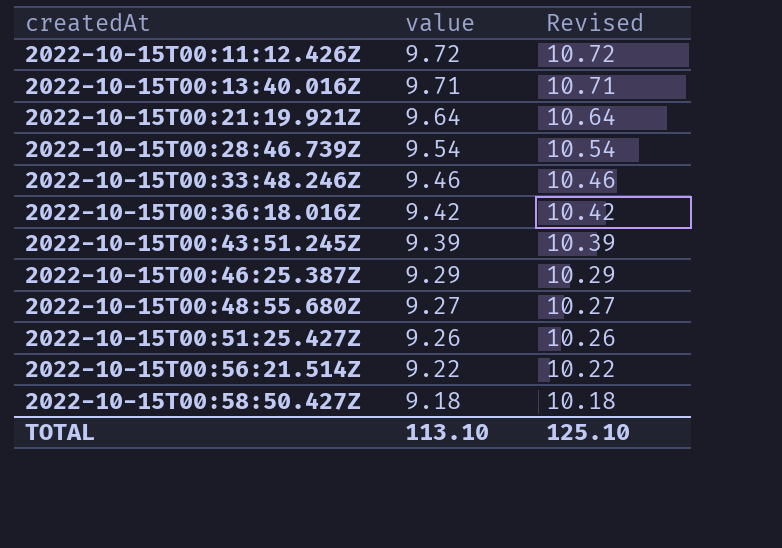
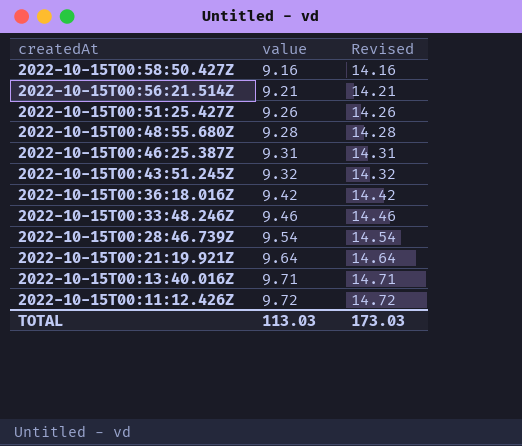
row order: createdAt ascending -> createdAt descending
column Revised | formula: [value] + 1 -> [value] + 5
2022-10-15T00:58:50.427Z | value: 9.18 -> 9.16
2022-10-15T00:56:21.514Z | value: 9.22 -> 9.21
2022-10-15T00:48:55.680Z | value: 9.27 -> 9.28
2022-10-15T00:46:25.387Z | value: 9.29 -> 9.31
2022-10-15T00:43:51.245Z | value: 9.39 -> 9.32
TOTAL | value: 113.10 -> 113.03
TOTAL | Revised: 125.10 -> 173.03

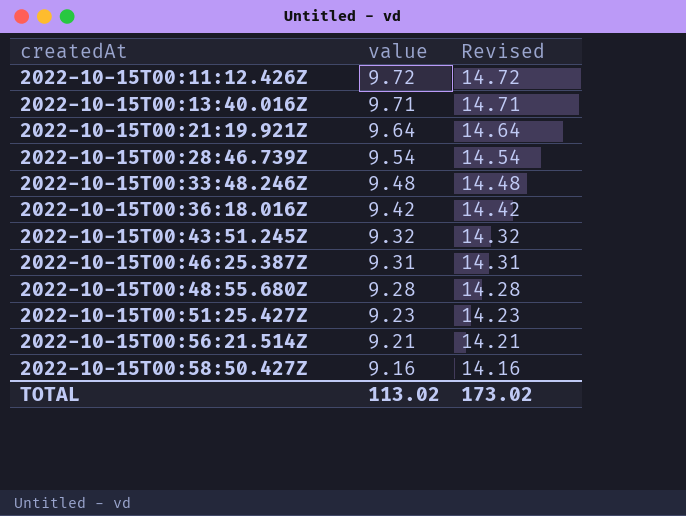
row order: createdAt descending -> createdAt ascending
2022-10-15T00:33:48.246Z | value: 9.46 -> 9.48
2022-10-15T00:33:48.246Z | Revised: 14.46 -> 14.48
2022-10-15T00:51:25.427Z | value: 9.26 -> 9.23
2022-10-15T00:51:25.427Z | Revised: 14.26 -> 14.23
TOTAL | value: 113.03 -> 113.02
TOTAL | Revised: 173.03 -> 173.02

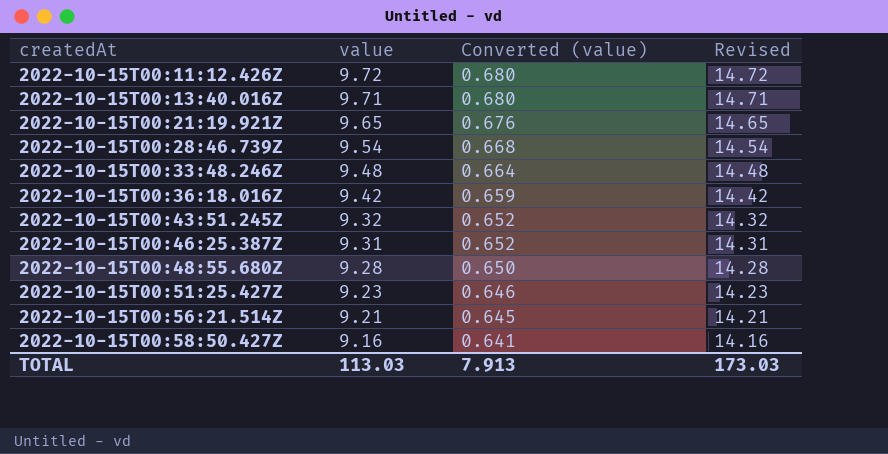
column Converted (value) | formula: none -> [value] * 0.07
2022-10-15T00:21:19.921Z | value: 9.64 -> 9.65
2022-10-15T00:21:19.921Z | Revised: 14.64 -> 14.65
TOTAL | value: 113.02 -> 113.03
TOTAL | Revised: 173.02 -> 173.03

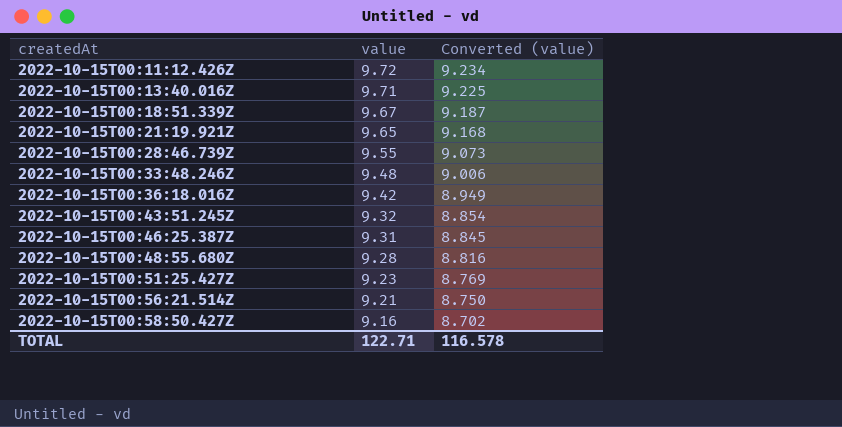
column Revised | formula: [value] + 5 -> none
column Converted (value) | formula: [value] * 0.07 -> [value] * 0.95
row 2022-10-15T00:18:51.339Z: none -> 9.67 | 9.187
2022-10-15T00:28:46.739Z | value: 9.54 -> 9.55
TOTAL | value: 113.03 -> 122.71
TOTAL | Converted (value): 7.913 -> 116.578

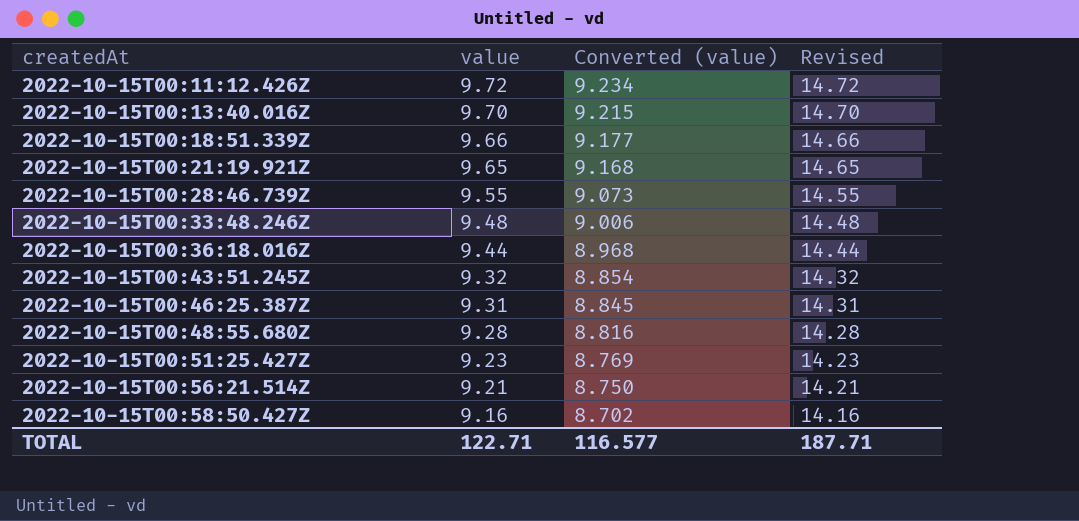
column Revised | formula: none -> [value] + 5
2022-10-15T00:13:40.016Z | value: 9.71 -> 9.70
2022-10-15T00:13:40.016Z | Converted (value): 9.225 -> 9.215
2022-10-15T00:18:51.339Z | value: 9.67 -> 9.66
2022-10-15T00:18:51.339Z | Converted (value): 9.187 -> 9.177
2022-10-15T00:36:18.016Z | value: 9.42 -> 9.44
2022-10-15T00:36:18.016Z | Converted (value): 8.949 -> 8.968
TOTAL | Converted (value): 116.578 -> 116.577

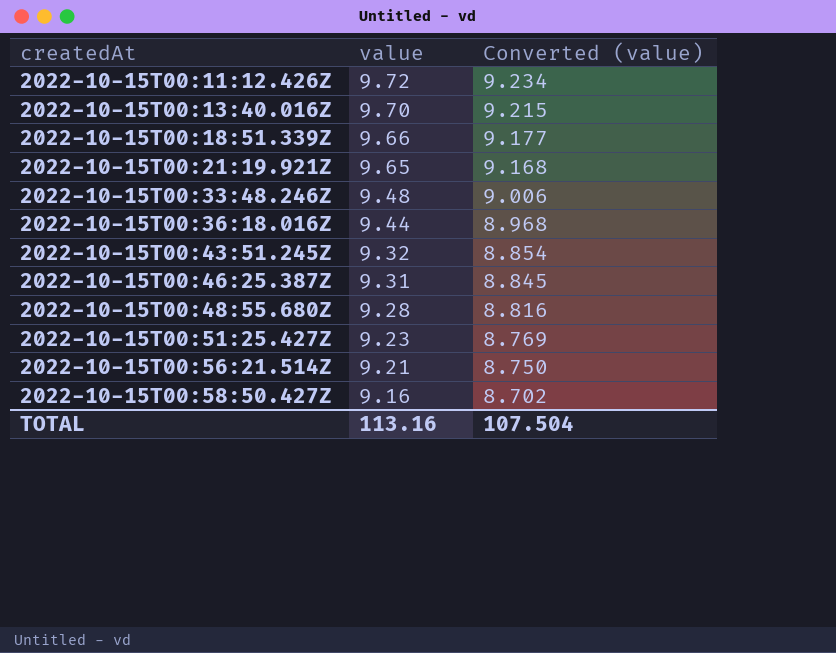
column Revised | formula: [value] + 5 -> none
row 2022-10-15T00:28:46.739Z: 9.55 | 9.073 | 14.55 -> none
TOTAL | value: 122.71 -> 113.16
TOTAL | Converted (value): 116.577 -> 107.504

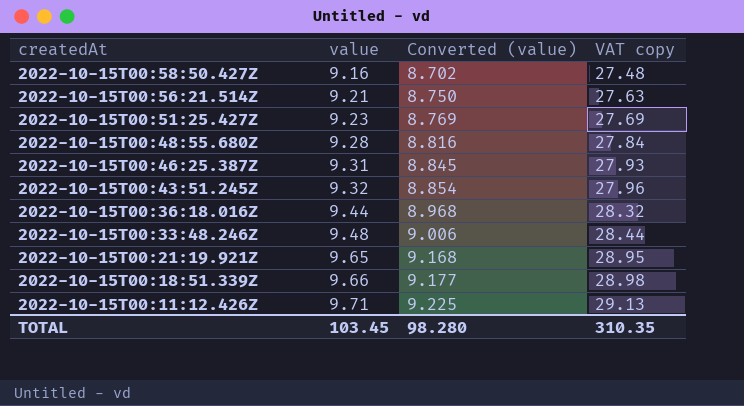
row order: createdAt ascending -> createdAt descending
column VAT copy | formula: none -> [value] * 3
row 2022-10-15T00:13:40.016Z: 9.70 | 9.215 -> none
2022-10-15T00:11:12.426Z | value: 9.72 -> 9.71
2022-10-15T00:11:12.426Z | Converted (value): 9.234 -> 9.225
TOTAL | value: 113.16 -> 103.45
TOTAL | Converted (value): 107.504 -> 98.280

